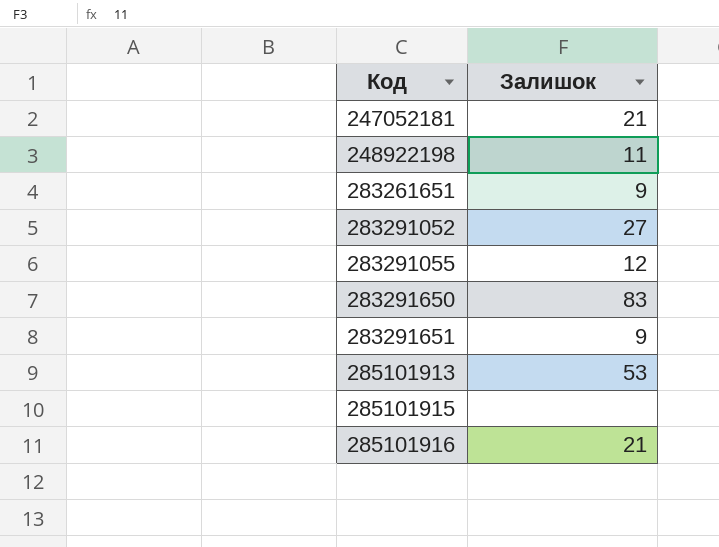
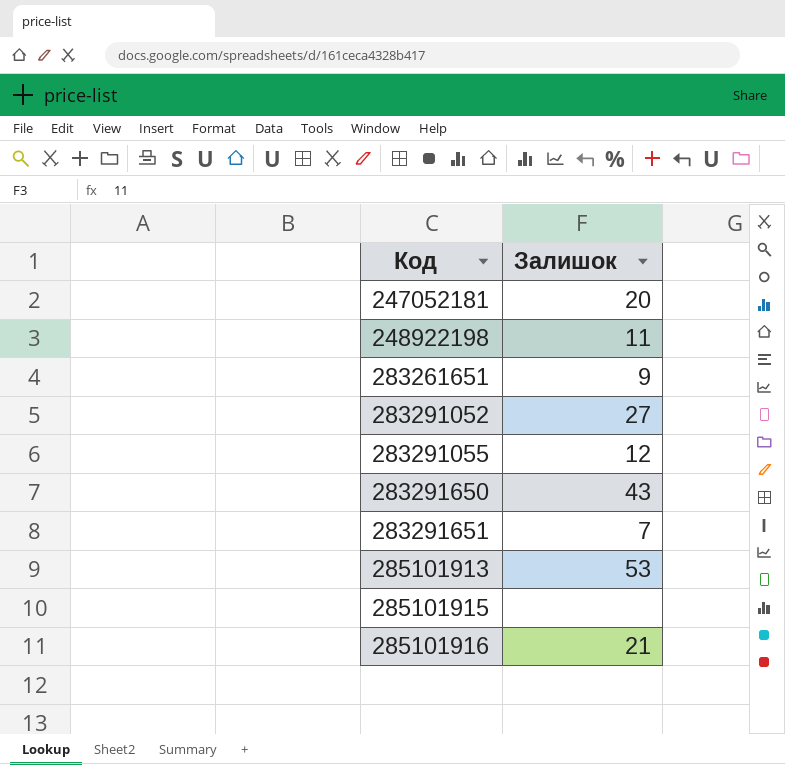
247052181 | Залишок: 21 -> 20
283291650 | Залишок: 83 -> 43
283291651 | Залишок: 9 -> 7

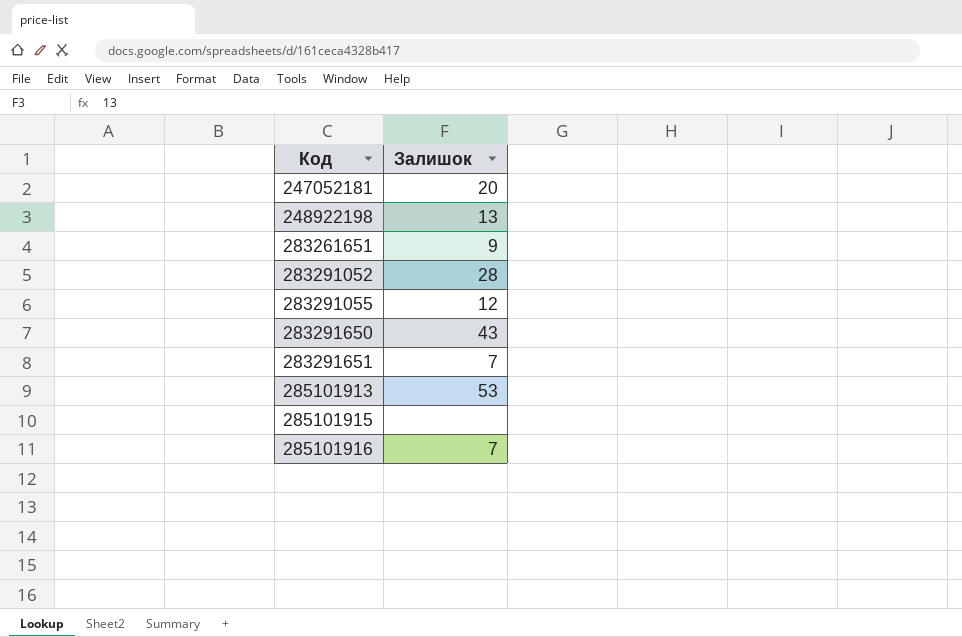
248922198 | Залишок: 11 -> 13
283291052 | Залишок: 27 -> 28
285101916 | Залишок: 21 -> 7

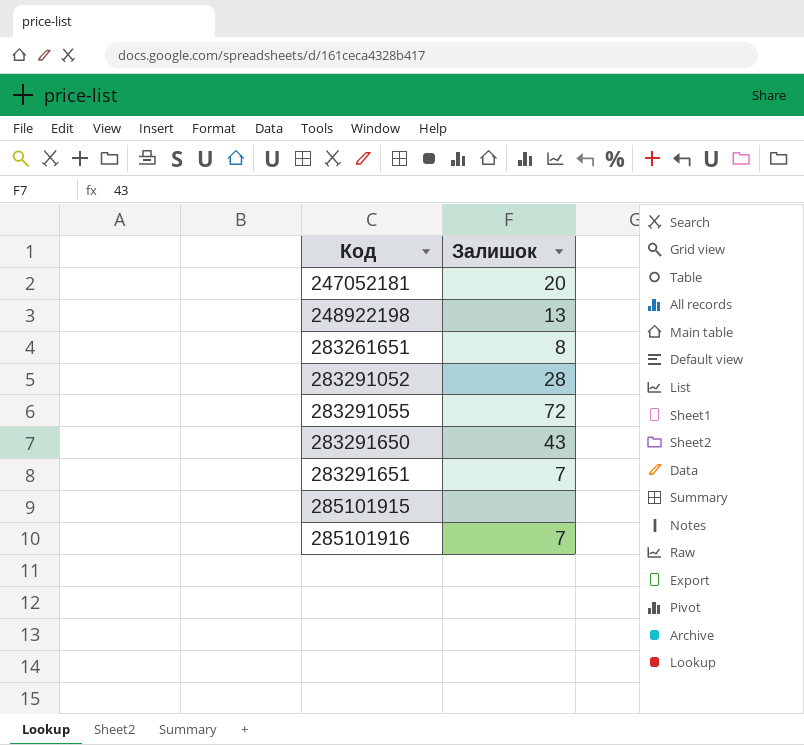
row 285101913: 53 -> none
283261651 | Залишок: 9 -> 8
283291055 | Залишок: 12 -> 72

